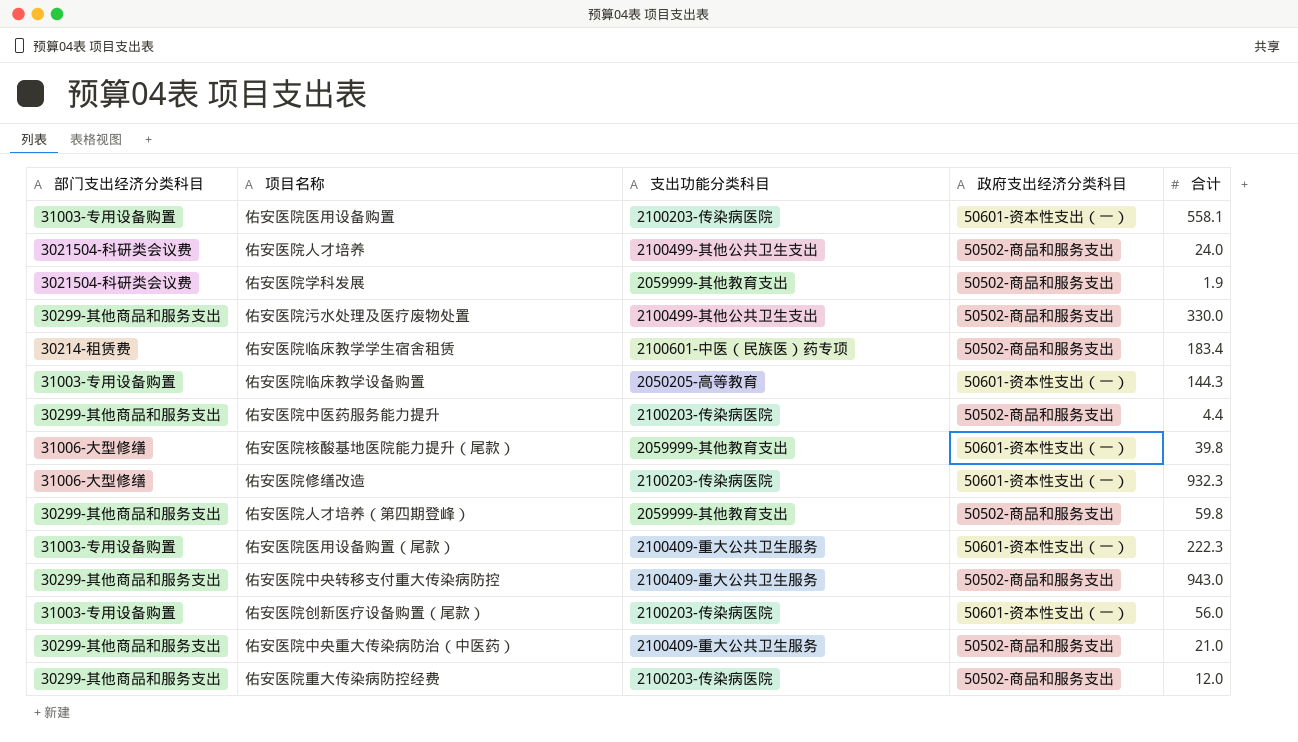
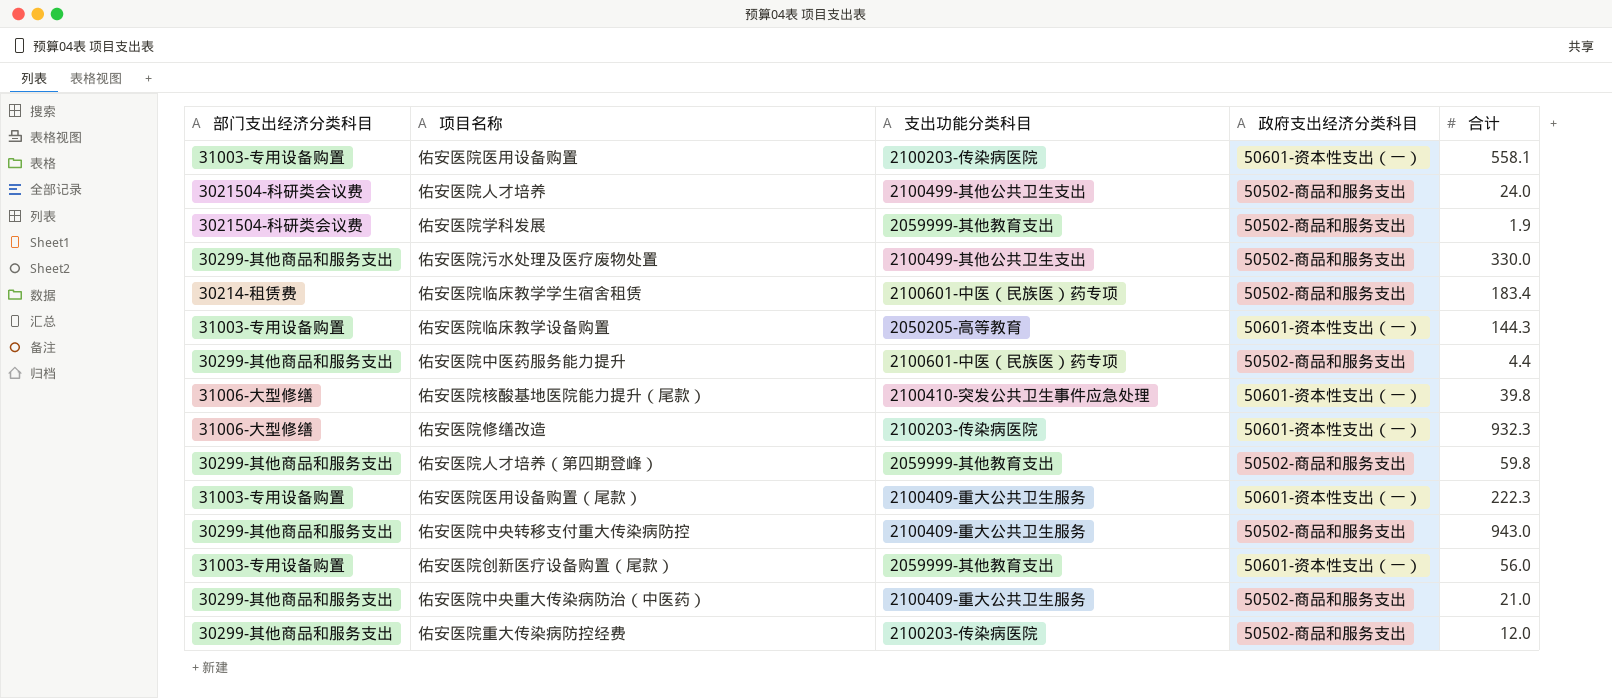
佑安医院中医药服务能力提升 | 支出功能分类科目: 2100203-传染病医院 -> 2100601-中医（民族医）药专项
佑安医院核酸基地医院能力提升（尾款） | 支出功能分类科目: 2059999-其他教育支出 -> 2100410-突发公共卫生事件应急处理
佑安医院创新医疗设备购置（尾款） | 支出功能分类科目: 2100203-传染病医院 -> 2059999-其他教育支出

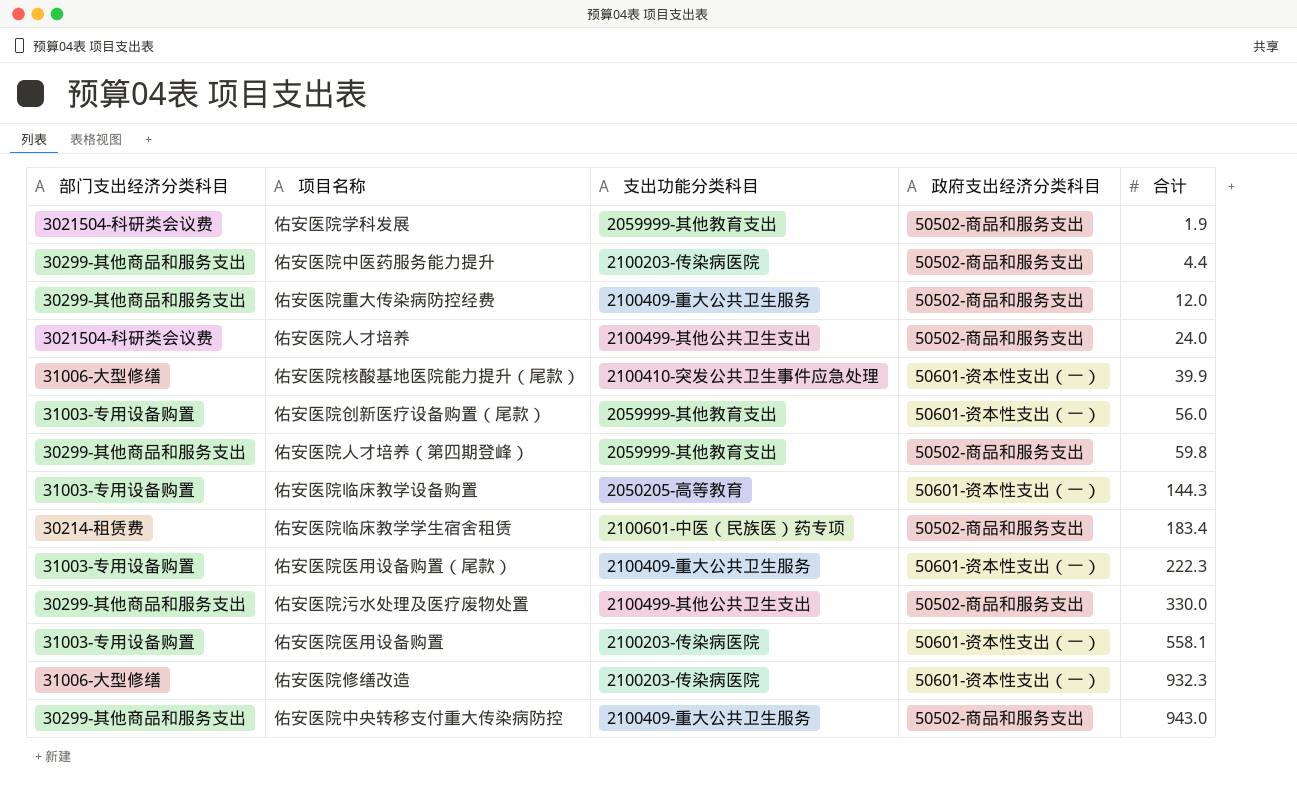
row order: none -> 合计 ascending
row 佑安医院中央重大传染病防治（中医药）: 30299-其他商品和服务支出 | 2100409-重大公共卫生服务 | 50502-商品和服务支出 | 21.0 -> none
佑安医院中医药服务能力提升 | 支出功能分类科目: 2100601-中医（民族医）药专项 -> 2100203-传染病医院
佑安医院重大传染病防控经费 | 支出功能分类科目: 2100203-传染病医院 -> 2100409-重大公共卫生服务
佑安医院核酸基地医院能力提升（尾款） | 合计: 39.8 -> 39.9

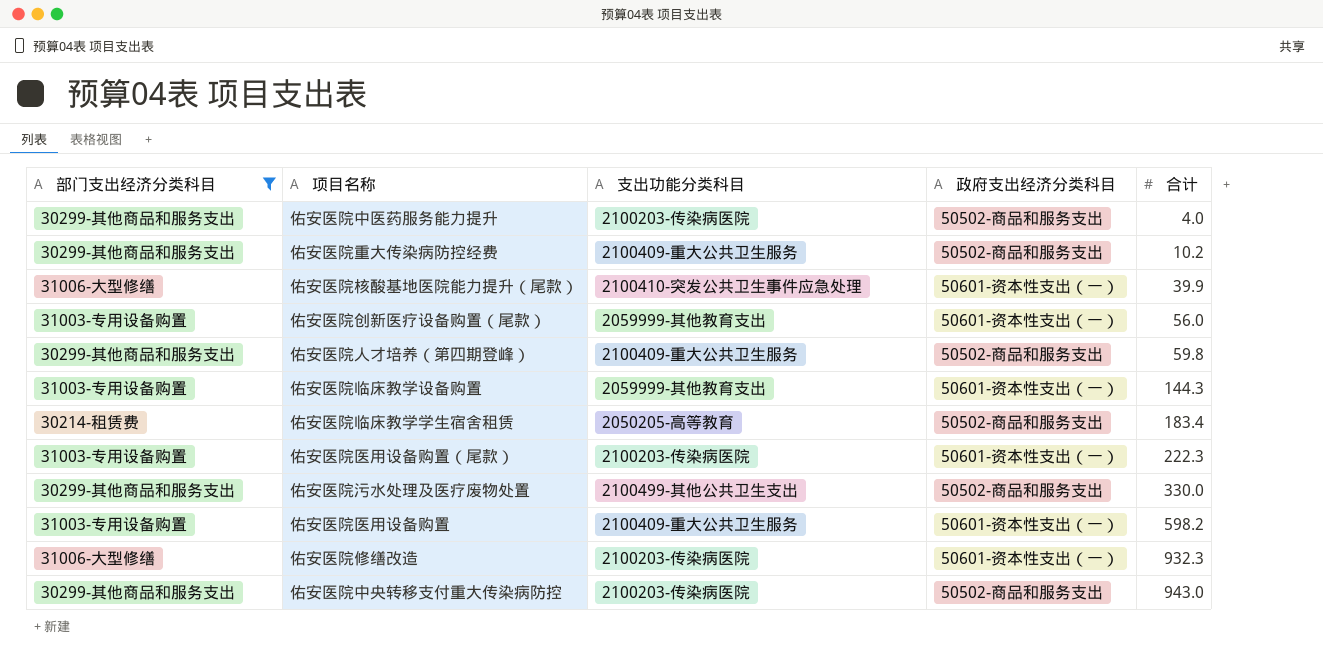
filter: none -> 部门支出经济分类科目 != 3021504-科研类会议费
佑安医院中医药服务能力提升 | 合计: 4.4 -> 4.0
佑安医院重大传染病防控经费 | 合计: 12.0 -> 10.2
佑安医院人才培养（第四期登峰） | 支出功能分类科目: 2059999-其他教育支出 -> 2100409-重大公共卫生服务
佑安医院临床教学设备购置 | 支出功能分类科目: 2050205-高等教育 -> 2059999-其他教育支出
佑安医院临床教学学生宿舍租赁 | 支出功能分类科目: 2100601-中医（民族医）药专项 -> 2050205-高等教育
佑安医院医用设备购置（尾款） | 支出功能分类科目: 2100409-重大公共卫生服务 -> 2100203-传染病医院
佑安医院医用设备购置 | 支出功能分类科目: 2100203-传染病医院 -> 2100409-重大公共卫生服务
佑安医院医用设备购置 | 合计: 558.1 -> 598.2
佑安医院中央转移支付重大传染病防控 | 支出功能分类科目: 2100409-重大公共卫生服务 -> 2100203-传染病医院

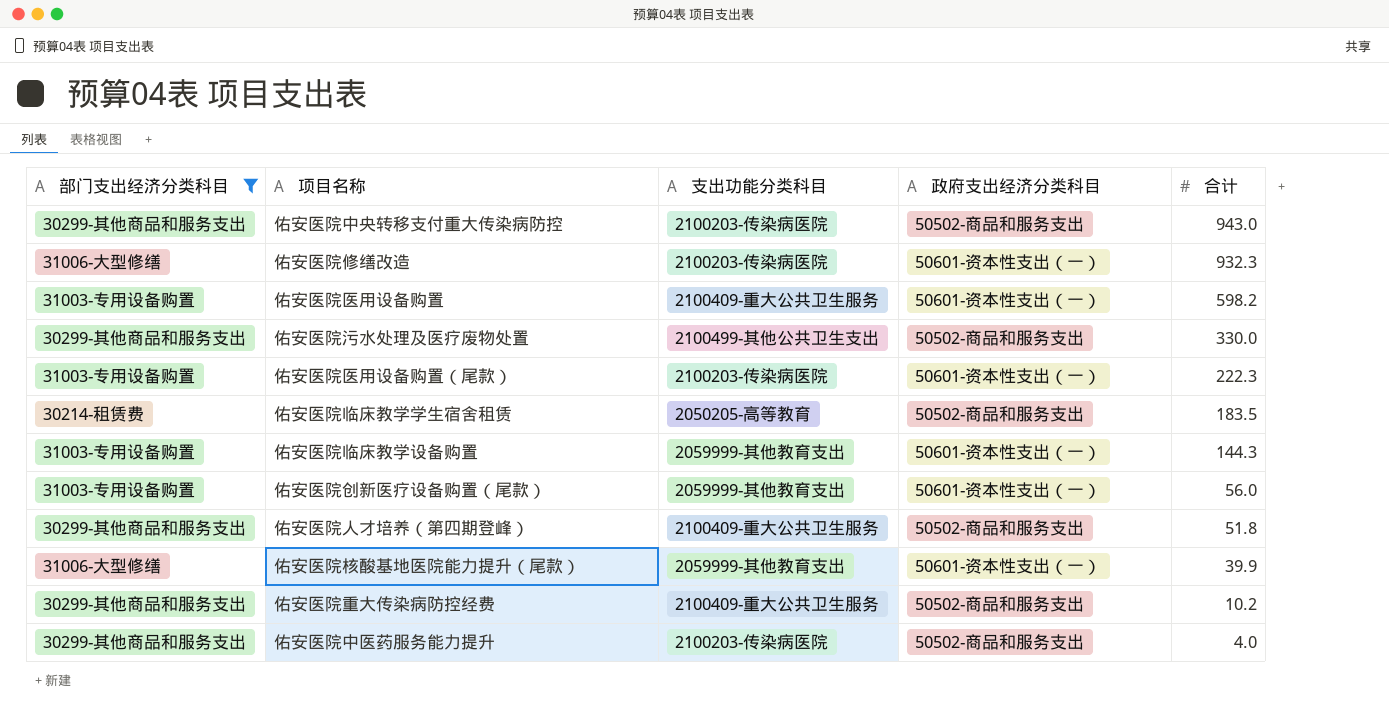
row order: 合计 ascending -> 合计 descending
佑安医院临床教学学生宿舍租赁 | 合计: 183.4 -> 183.5
佑安医院人才培养（第四期登峰） | 合计: 59.8 -> 51.8
佑安医院核酸基地医院能力提升（尾款） | 支出功能分类科目: 2100410-突发公共卫生事件应急处理 -> 2059999-其他教育支出

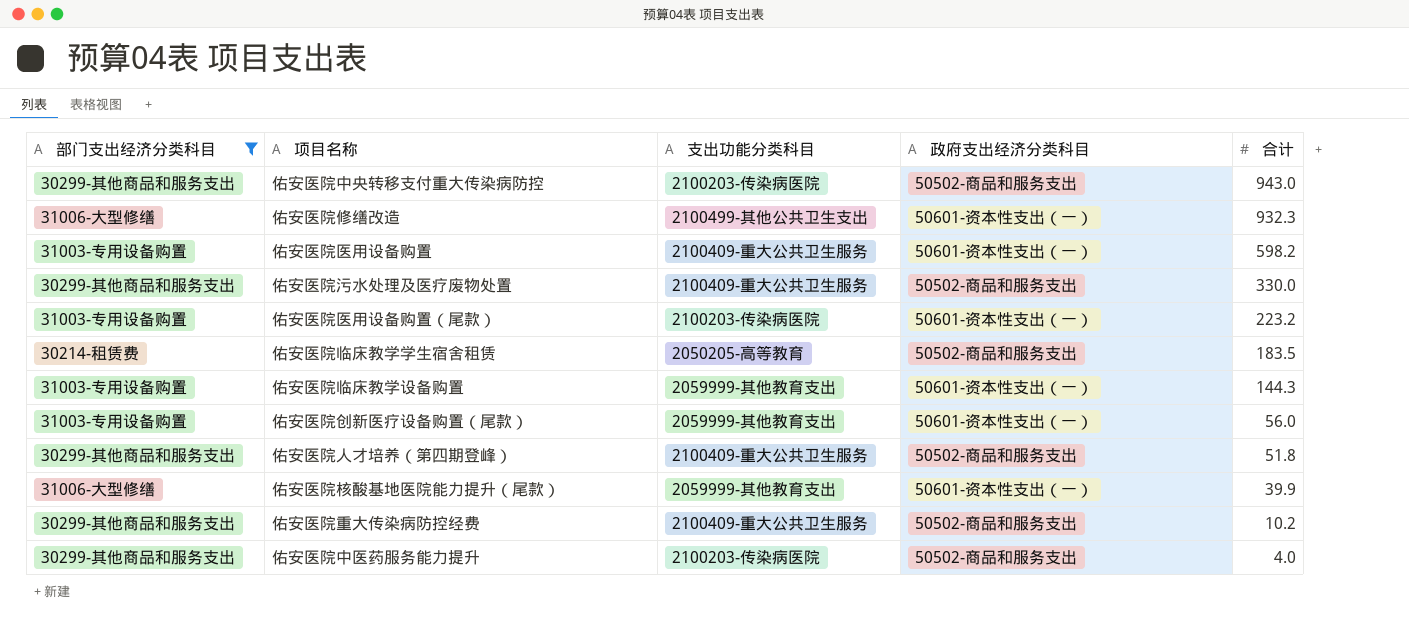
佑安医院修缮改造 | 支出功能分类科目: 2100203-传染病医院 -> 2100499-其他公共卫生支出
佑安医院污水处理及医疗废物处置 | 支出功能分类科目: 2100499-其他公共卫生支出 -> 2100409-重大公共卫生服务
佑安医院医用设备购置（尾款） | 合计: 222.3 -> 223.2

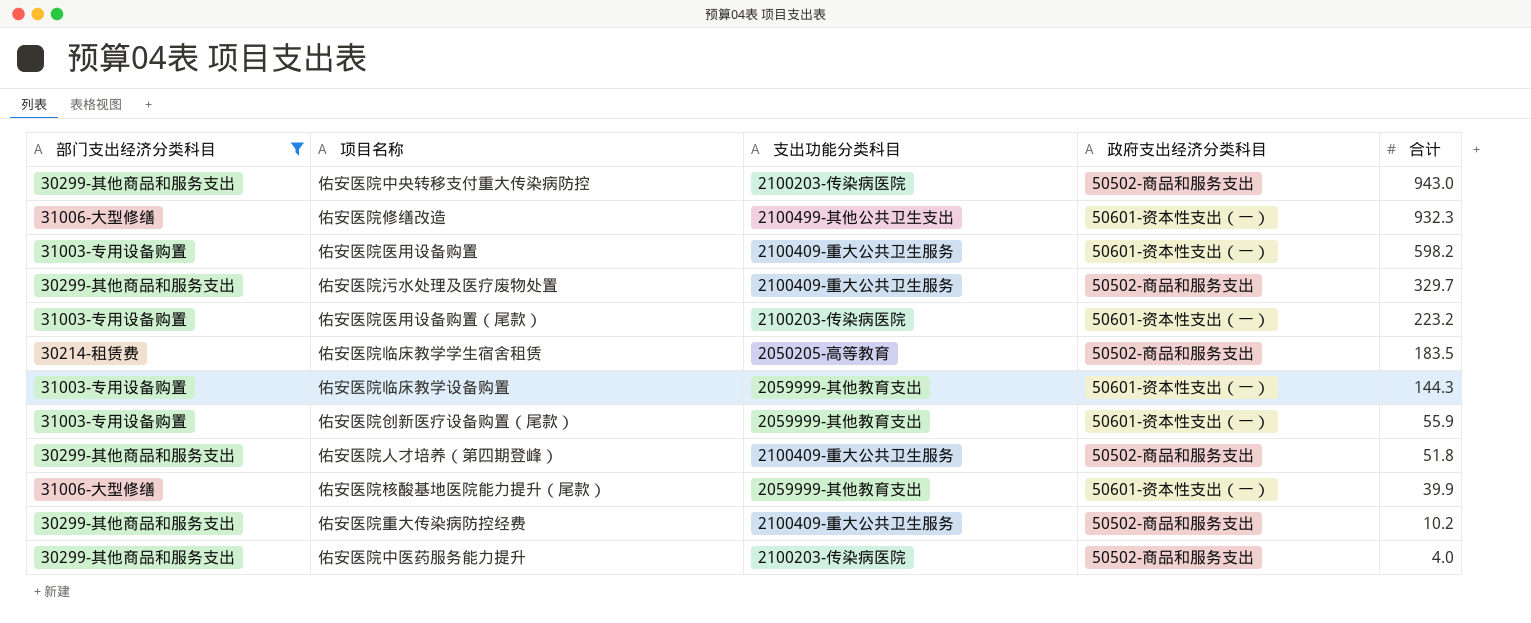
佑安医院污水处理及医疗废物处置 | 合计: 330.0 -> 329.7
佑安医院创新医疗设备购置（尾款） | 合计: 56.0 -> 55.9

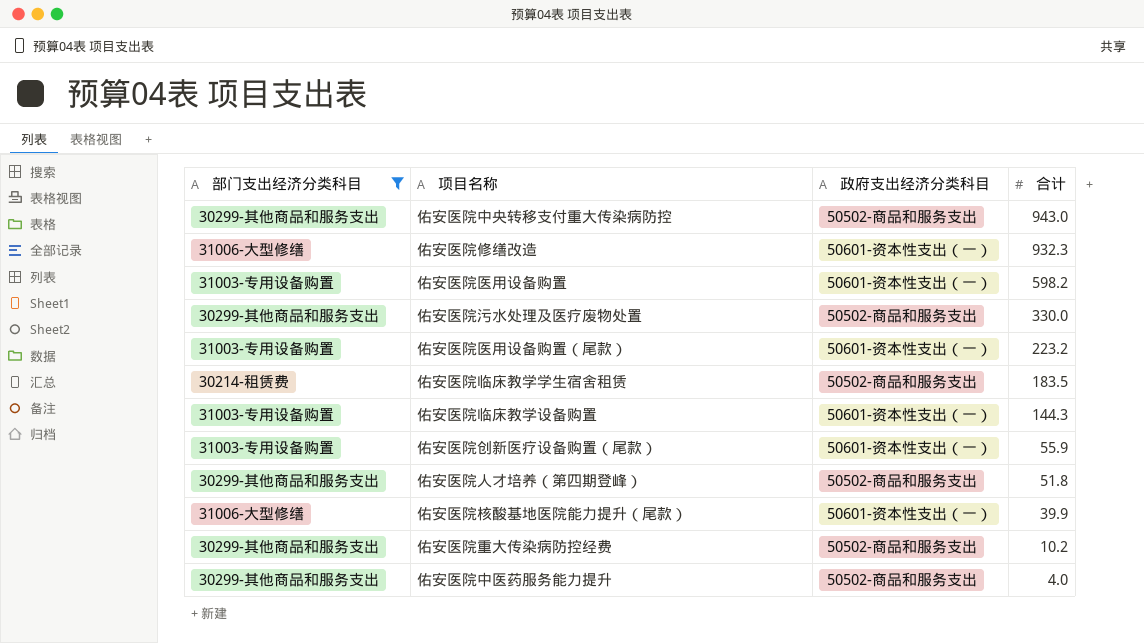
column 支出功能分类科目 | position: 3 -> none
佑安医院污水处理及医疗废物处置 | 合计: 329.7 -> 330.0

